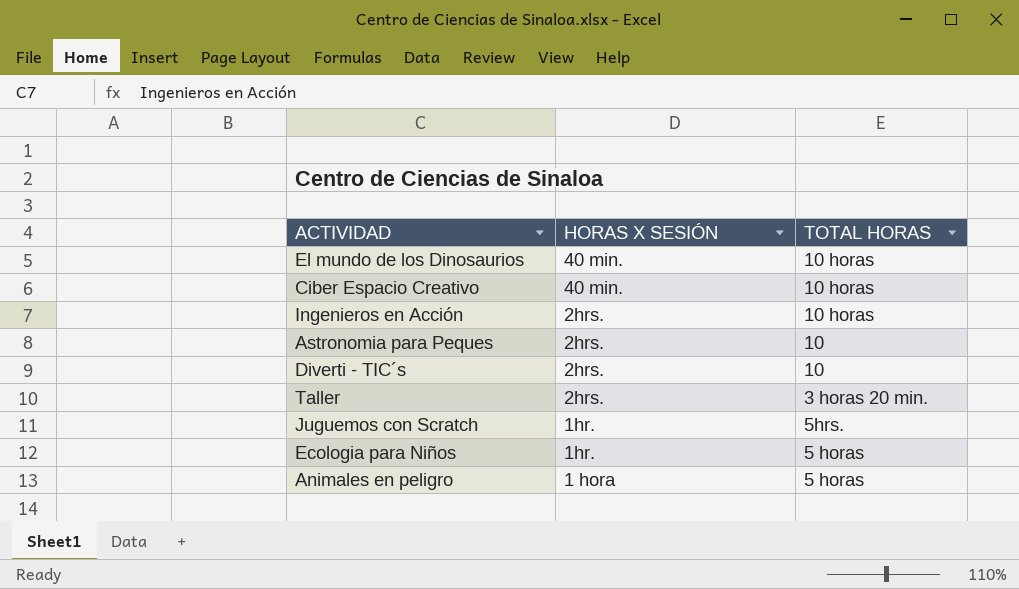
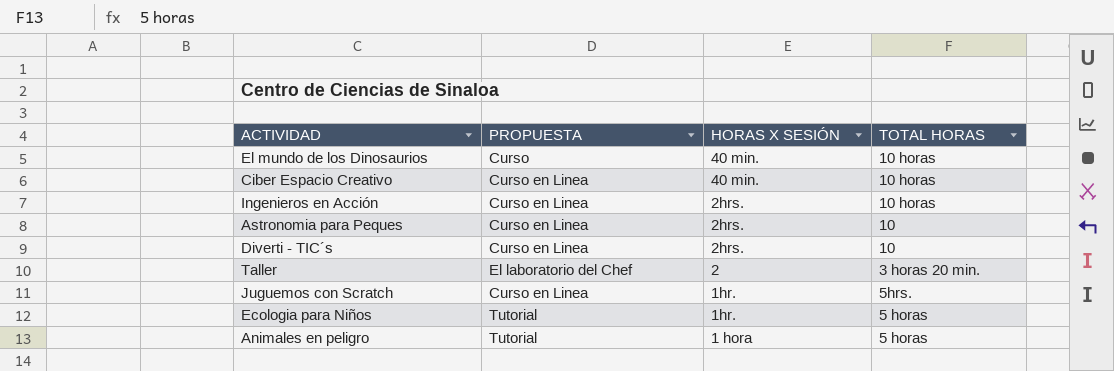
column PROPUESTA | position: none -> 2
Taller | HORAS X SESIÓN: 2hrs. -> 2

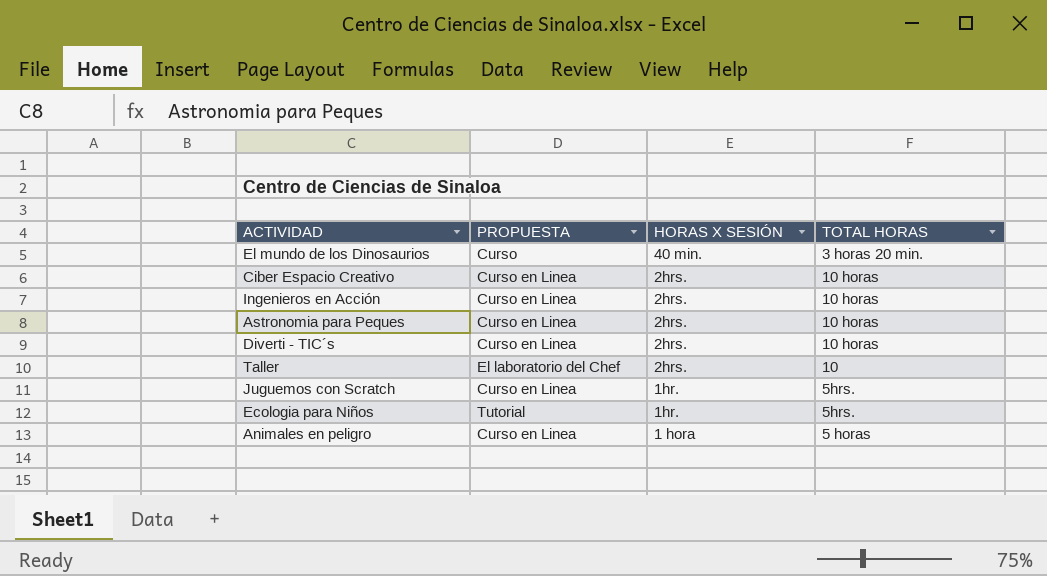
El mundo de los Dinosaurios | TOTAL HORAS: 10 horas -> 3 horas 20 min.
Ciber Espacio Creativo | HORAS X SESIÓN: 40 min. -> 2hrs.
Astronomia para Peques | TOTAL HORAS: 10 -> 10 horas
Diverti - TIC´s | TOTAL HORAS: 10 -> 10 horas
Taller | HORAS X SESIÓN: 2 -> 2hrs.
Taller | TOTAL HORAS: 3 horas 20 min. -> 10
Ecologia para Niños | TOTAL HORAS: 5 horas -> 5hrs.
Animales en peligro | PROPUESTA: Tutorial -> Curso en Linea

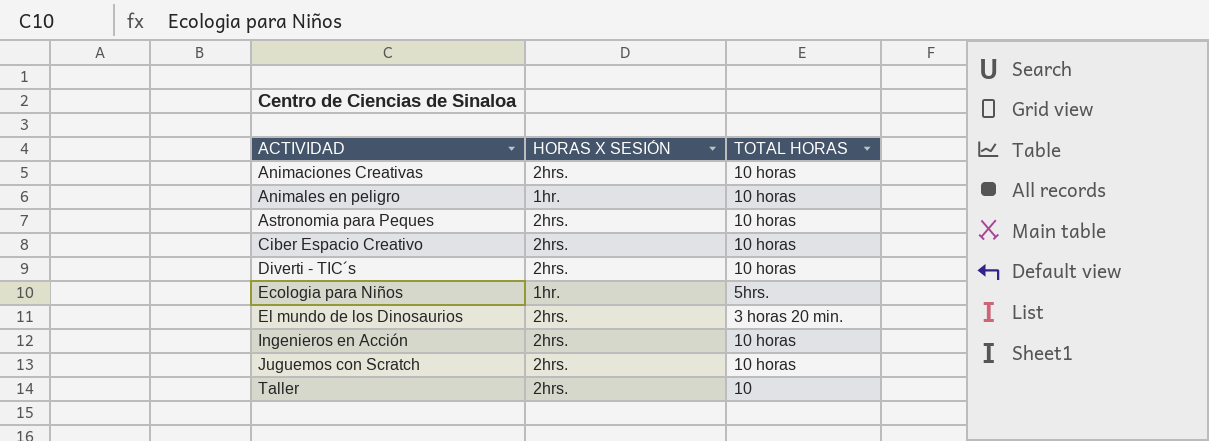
row order: HORAS X SESIÓN descending -> ACTIVIDAD ascending
column PROPUESTA | position: 2 -> none
row Animaciones Creativas: none -> 2hrs. | 10 horas
Animales en peligro | HORAS X SESIÓN: 1 hora -> 1hr.
Animales en peligro | TOTAL HORAS: 5 horas -> 10 horas
El mundo de los Dinosaurios | HORAS X SESIÓN: 40 min. -> 2hrs.
Juguemos con Scratch | HORAS X SESIÓN: 1hr. -> 2hrs.
Juguemos con Scratch | TOTAL HORAS: 5hrs. -> 10 horas

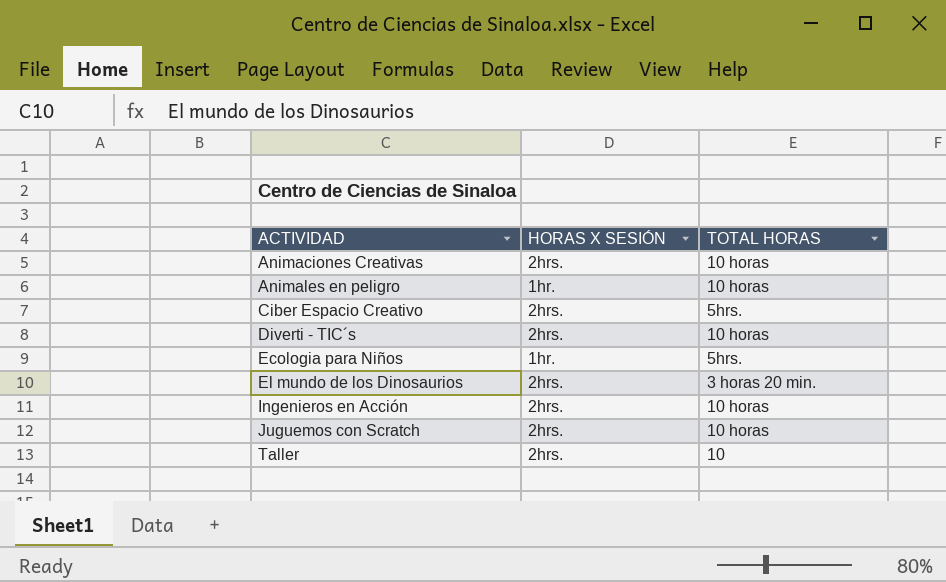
row Astronomia para Peques: 2hrs. | 10 horas -> none
Ciber Espacio Creativo | TOTAL HORAS: 10 horas -> 5hrs.

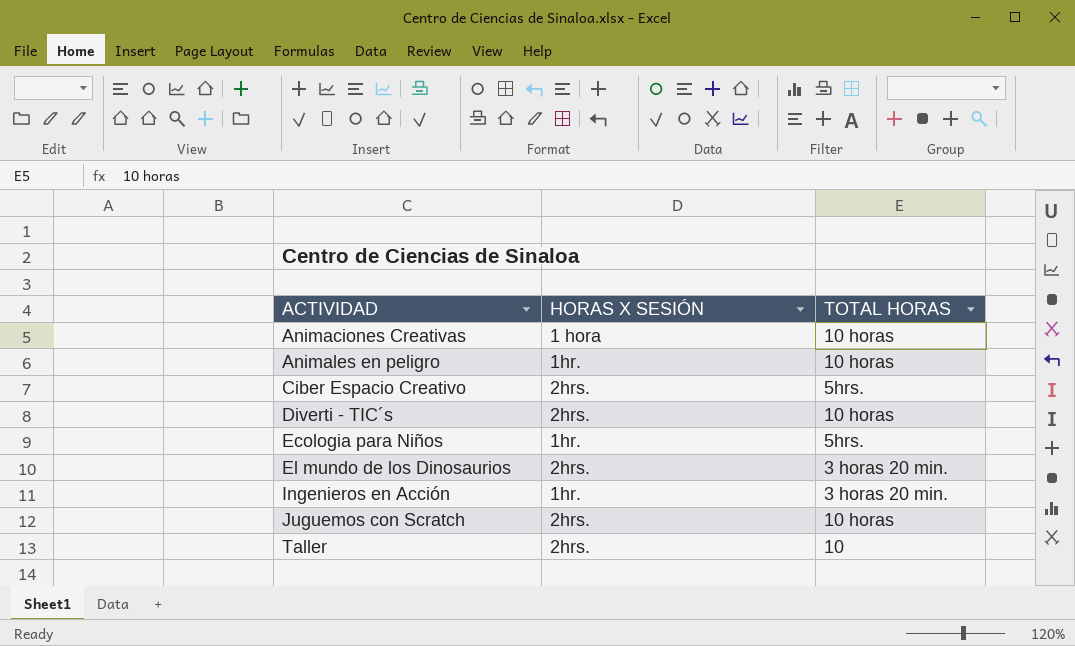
Animaciones Creativas | HORAS X SESIÓN: 2hrs. -> 1 hora
Ingenieros en Acción | HORAS X SESIÓN: 2hrs. -> 1hr.
Ingenieros en Acción | TOTAL HORAS: 10 horas -> 3 horas 20 min.

